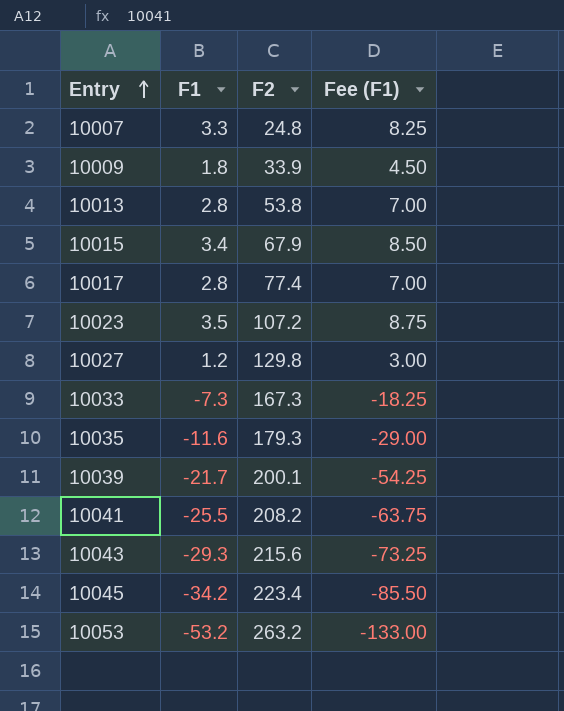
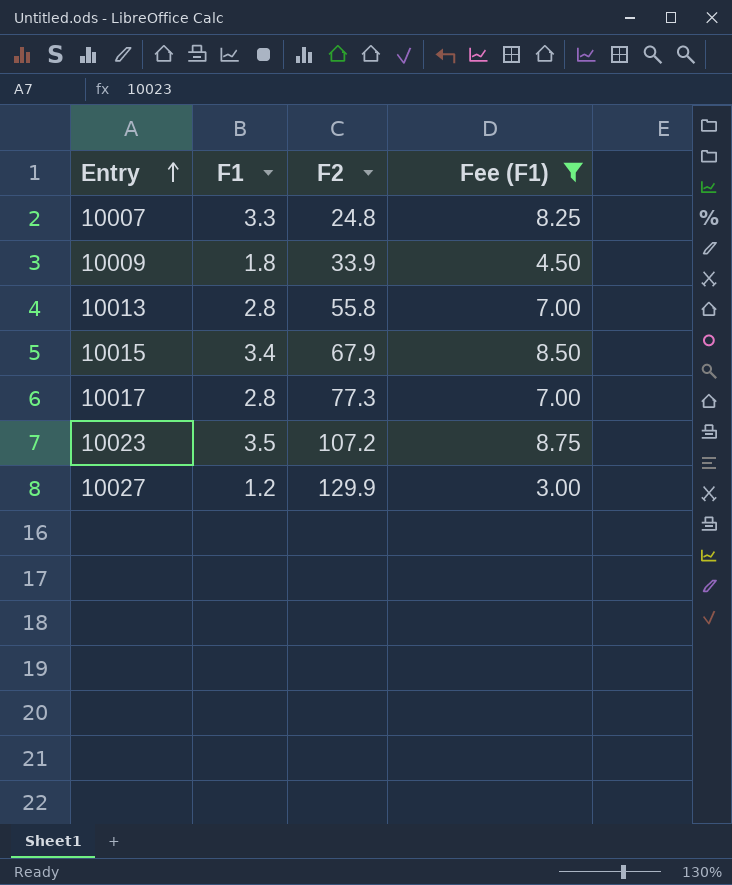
filter: none -> Fee (F1) >= 3.00
10013 | F2: 53.8 -> 55.8
10017 | F2: 77.4 -> 77.3
10027 | F2: 129.8 -> 129.9

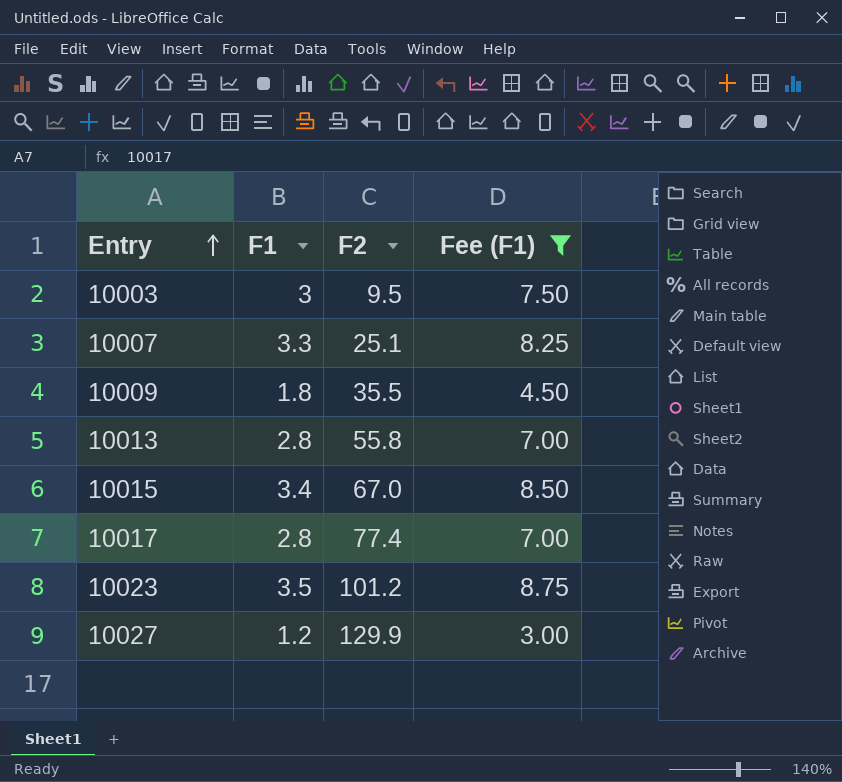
row 10003: none -> 3 | 9.5 | 7.50
10007 | F2: 24.8 -> 25.1
10009 | F2: 33.9 -> 35.5
10015 | F2: 67.9 -> 67.0
10017 | F2: 77.3 -> 77.4
10023 | F2: 107.2 -> 101.2

